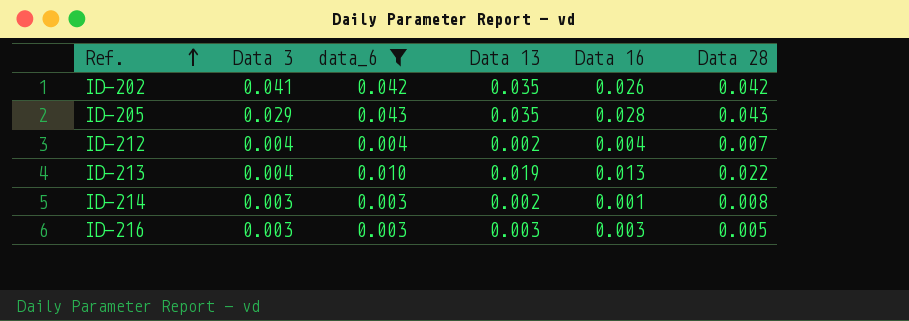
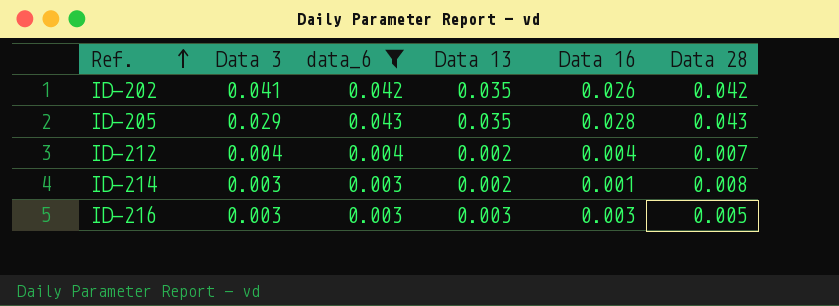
row ID-213: 0.004 | 0.010 | 0.019 | 0.013 | 0.022 -> none

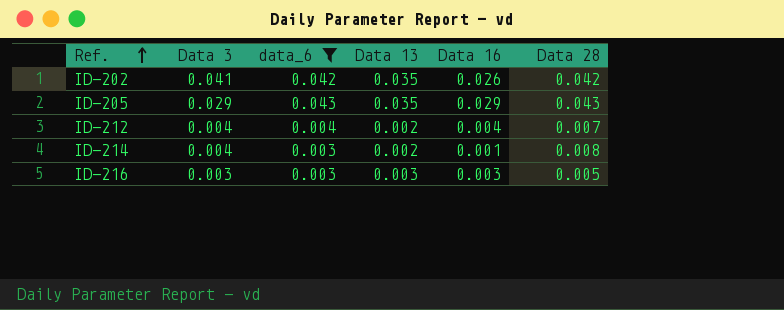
ID-205 | Data 16: 0.028 -> 0.029
ID-214 | Data 3: 0.003 -> 0.004

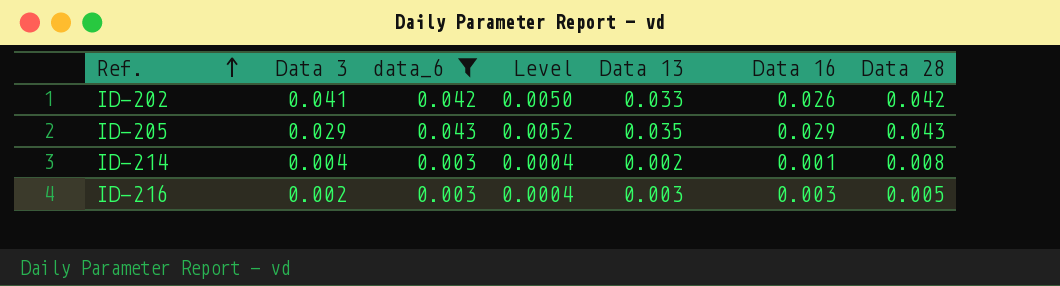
column Level | formula: none -> [data_6] * 0.12
row ID-212: 0.004 | 0.004 | 0.002 | 0.004 | 0.007 -> none
ID-202 | Data 13: 0.035 -> 0.033
ID-216 | Data 3: 0.003 -> 0.002

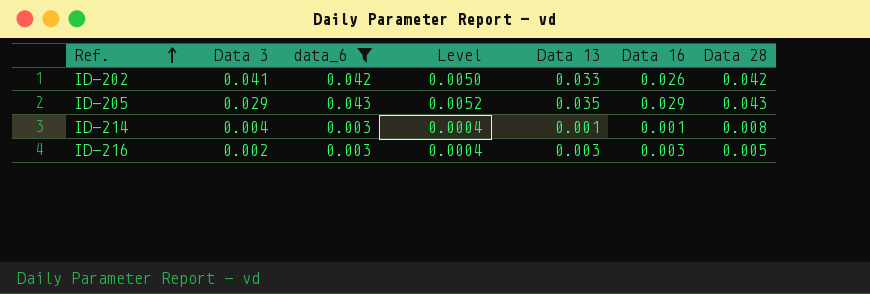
ID-214 | Data 13: 0.002 -> 0.001

